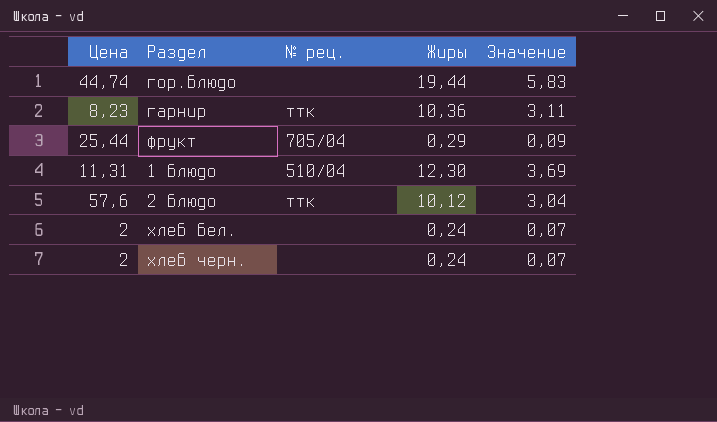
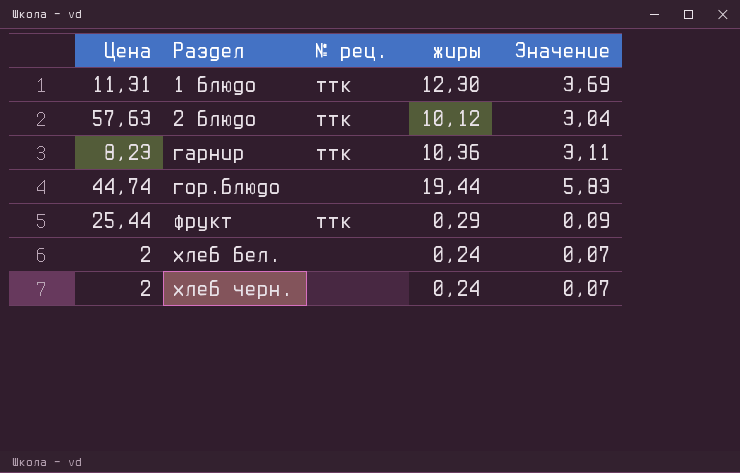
row order: none -> Раздел ascending
column name: Жиры -> жиры
1 блюдо | № рец.: 510/04 -> ттк
2 блюдо | Цена: 57,6 -> 57,63
фрукт | № рец.: 705/04 -> ттк

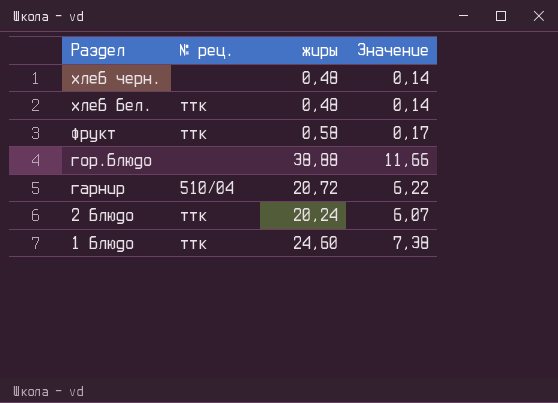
row order: Раздел ascending -> Раздел descending
column Цена | position: 1 -> none
хлеб черн. | жиры: 0,24 -> 0,48
хлеб черн. | Значение: 0,07 -> 0,14
хлеб бел. | № рец.: none -> ттк
хлеб бел. | жиры: 0,24 -> 0,48
хлеб бел. | Значение: 0,07 -> 0,14
фрукт | жиры: 0,29 -> 0,58
фрукт | Значение: 0,09 -> 0,17
гор.блюдо | жиры: 19,44 -> 38,88
гор.блюдо | Значение: 5,83 -> 11,66
гарнир | № рец.: ттк -> 510/04
гарнир | жиры: 10,36 -> 20,72
гарнир | Значение: 3,11 -> 6,22
2 блюдо | жиры: 10,12 -> 20,24
2 блюдо | Значение: 3,04 -> 6,07
1 блюдо | жиры: 12,30 -> 24,60
1 блюдо | Значение: 3,69 -> 7,38

